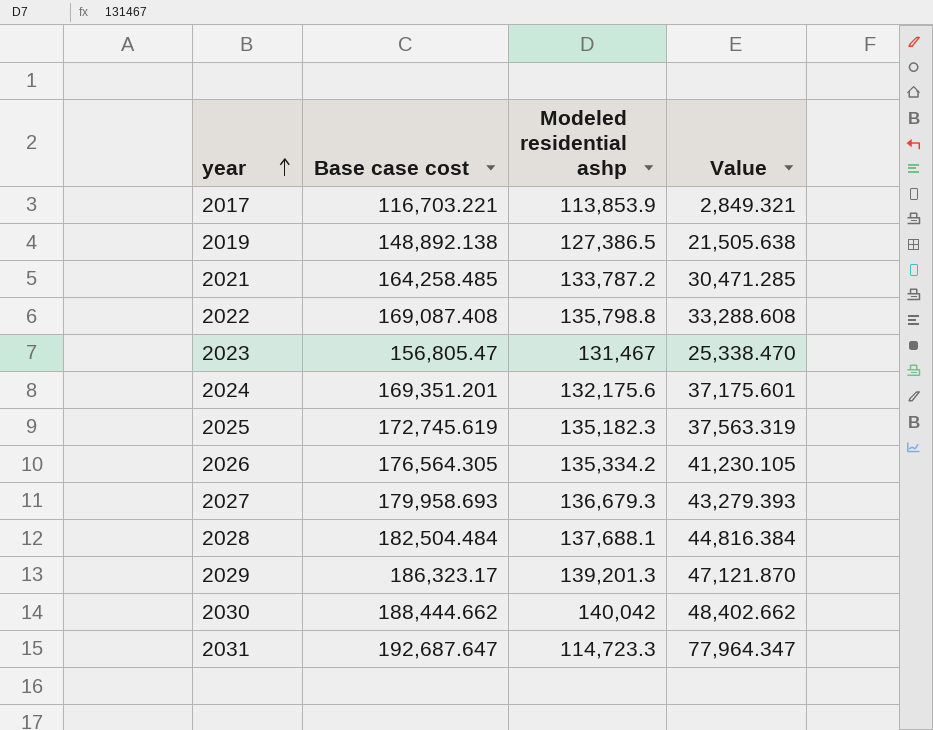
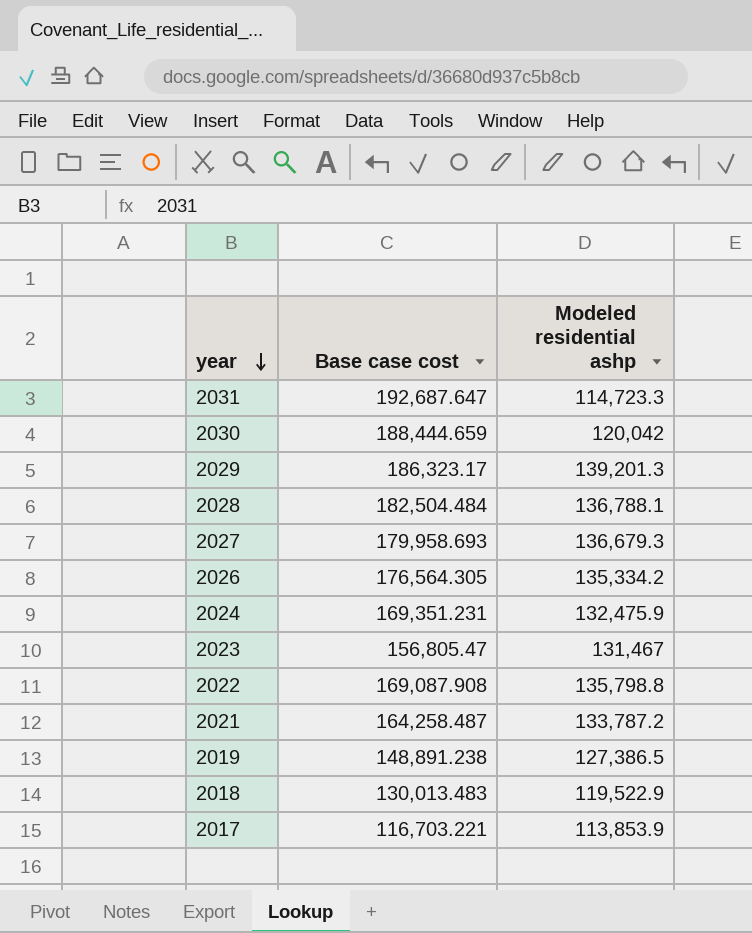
row order: year ascending -> year descending
column Value | formula: [Base case cost] - [Modeled residential ashp] -> none
row 2025: 172,745.619 | 135,182.3 | 37,563.319 -> none
2030 | Base case cost: 188,444.662 -> 188,444.659
2030 | Modeled residential ashp: 140,042 -> 120,042
2028 | Modeled residential ashp: 137,688.1 -> 136,788.1
2024 | Base case cost: 169,351.201 -> 169,351.231
2024 | Modeled residential ashp: 132,175.6 -> 132,475.9
2022 | Base case cost: 169,087.408 -> 169,087.908
2021 | Base case cost: 164,258.485 -> 164,258.487
2019 | Base case cost: 148,892.138 -> 148,891.238
row 2018: none -> 130,013.483 | 119,522.9

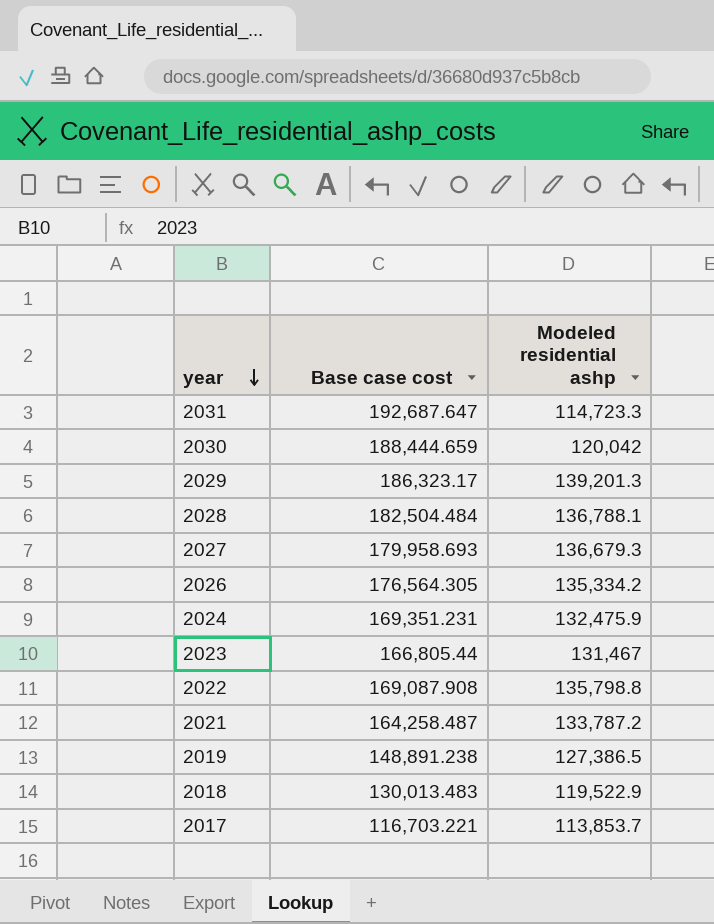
2023 | Base case cost: 156,805.47 -> 166,805.44
2017 | Modeled residential ashp: 113,853.9 -> 113,853.7

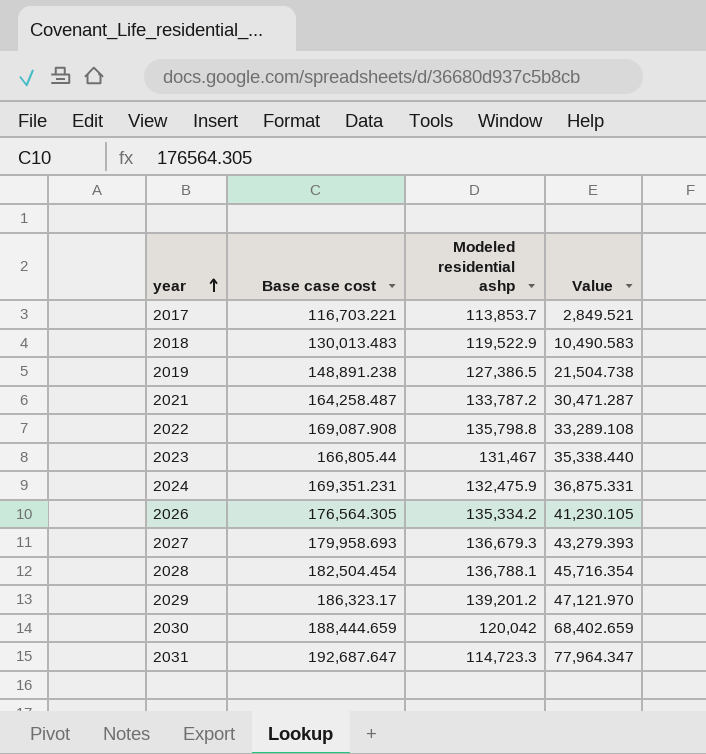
row order: year descending -> year ascending
column Value | formula: none -> [Base case cost] - [Modeled residential ashp]
2028 | Base case cost: 182,504.484 -> 182,504.454
2029 | Modeled residential ashp: 139,201.3 -> 139,201.2

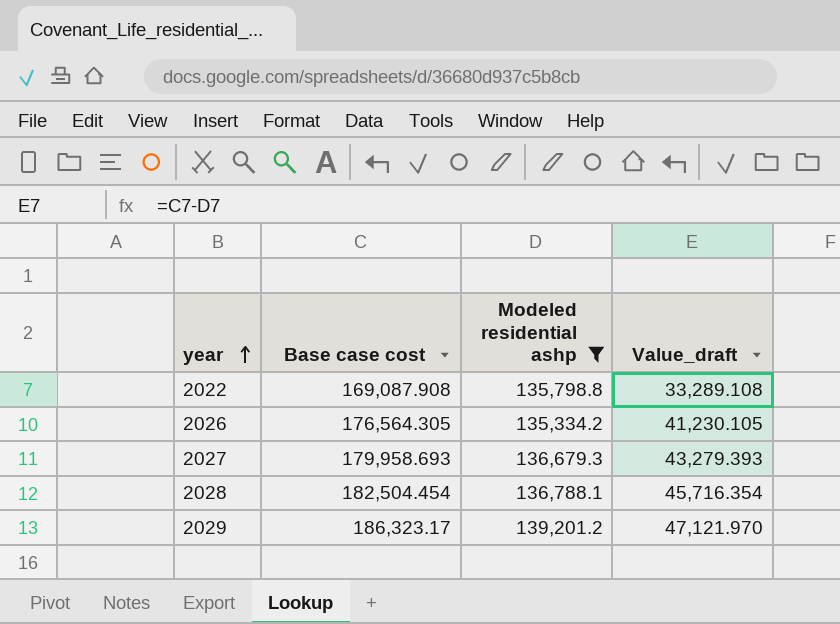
filter: none -> Modeled residential ashp >= 135,334.2
column name: Value -> Value_draft

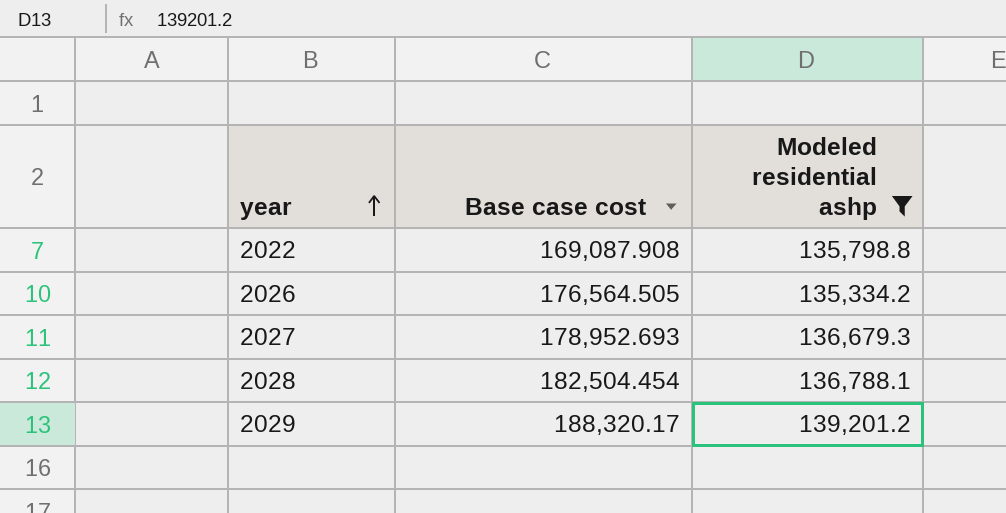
column Value_draft | formula: [Base case cost] - [Modeled residential ashp] -> none
2026 | Base case cost: 176,564.305 -> 176,564.505
2027 | Base case cost: 179,958.693 -> 178,952.693
2029 | Base case cost: 186,323.17 -> 188,320.17

